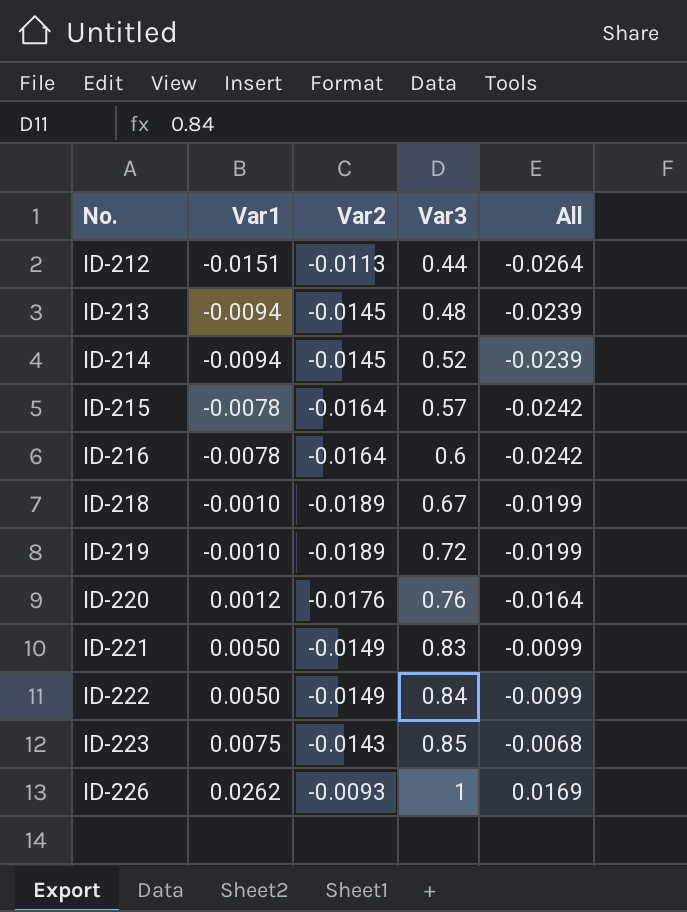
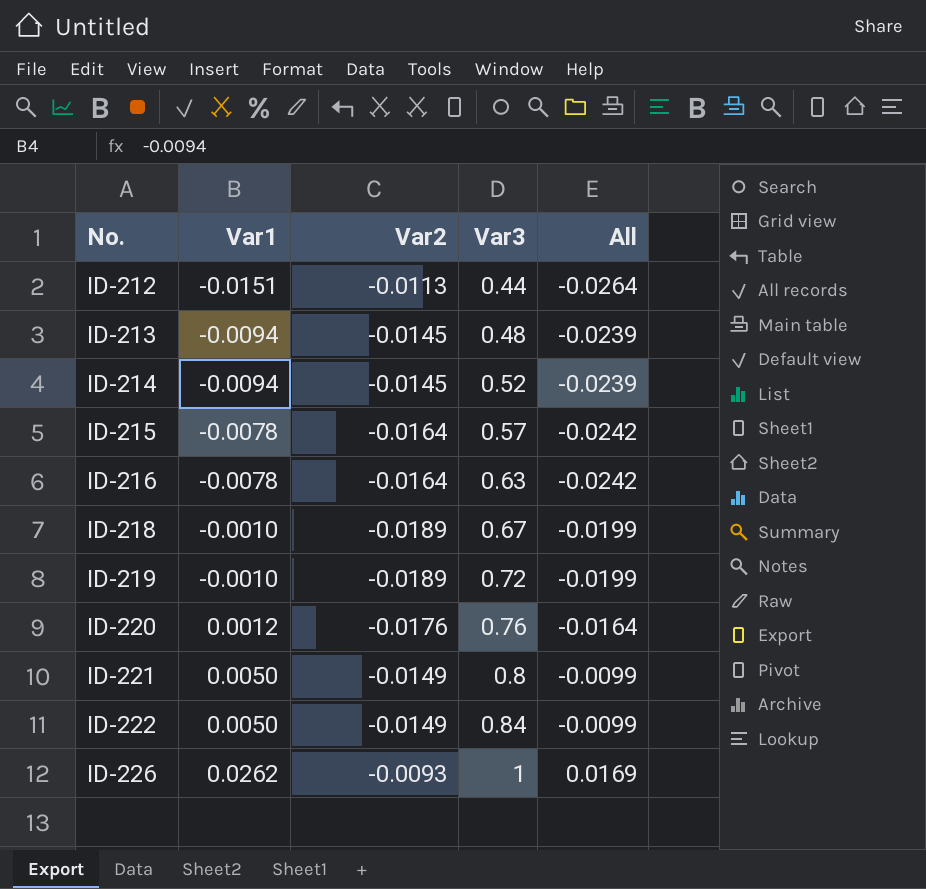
row ID-223: 0.0075 | -0.0143 | 0.85 | -0.0068 -> none
ID-216 | Var3: 0.6 -> 0.63
ID-221 | Var3: 0.83 -> 0.8

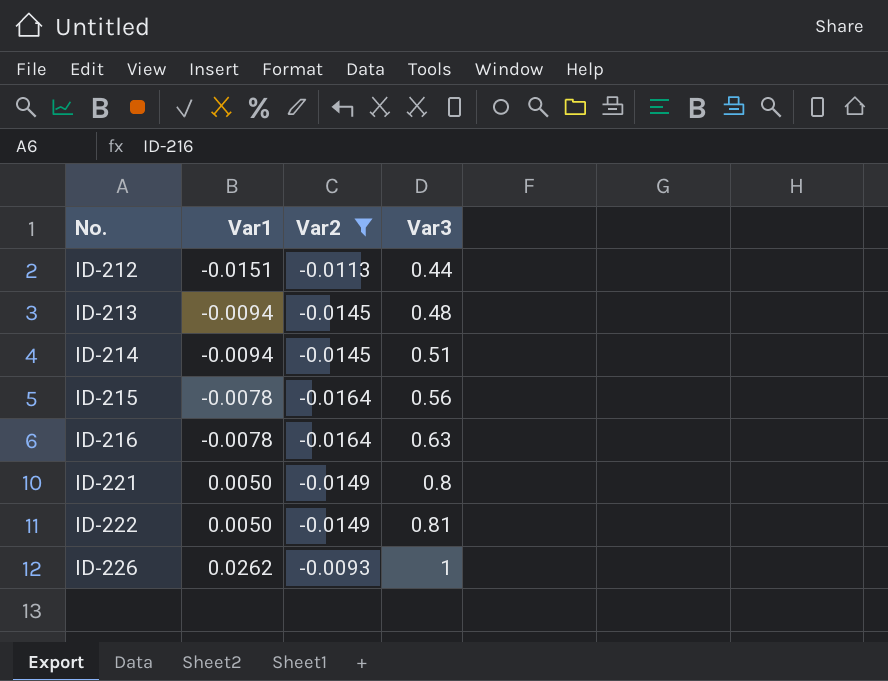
filter: none -> Var2 >= -0.0164
column All | formula: [Var1] + [Var2] -> none
ID-214 | Var3: 0.52 -> 0.51
ID-215 | Var3: 0.57 -> 0.56
ID-222 | Var3: 0.84 -> 0.81

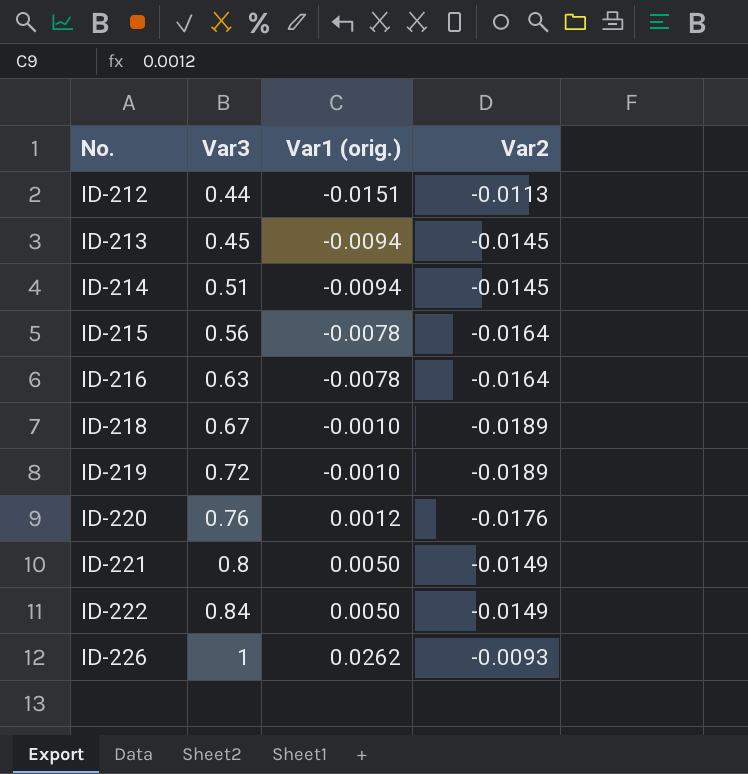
filter: Var2 >= -0.0164 -> none
column Var3 | position: 4 -> 2
column name: Var1 -> Var1 (orig.)
ID-213 | Var3: 0.48 -> 0.45
ID-222 | Var3: 0.81 -> 0.84

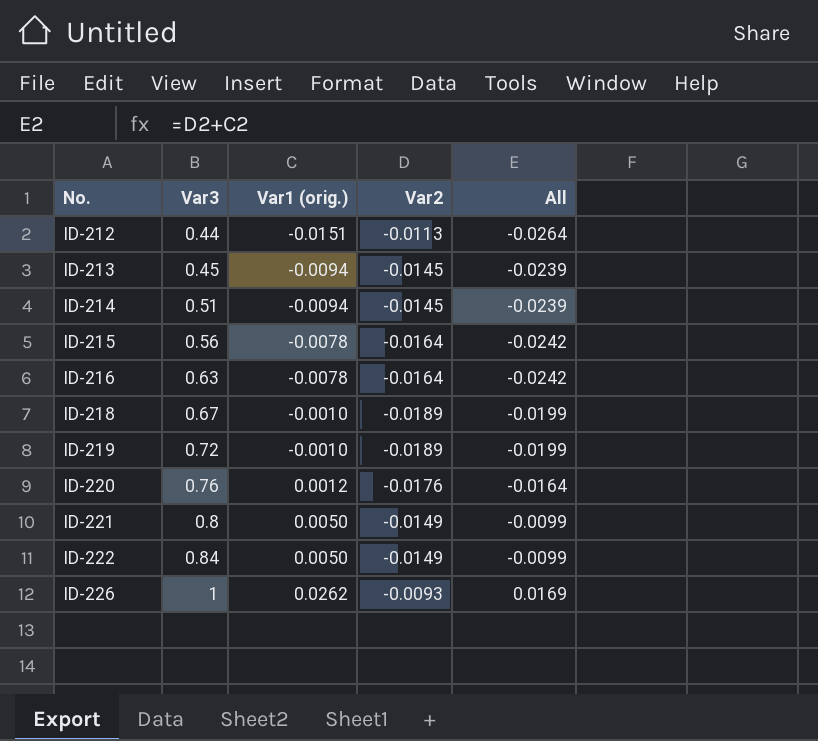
column All | formula: none -> [Var1 (orig.)] + [Var2]

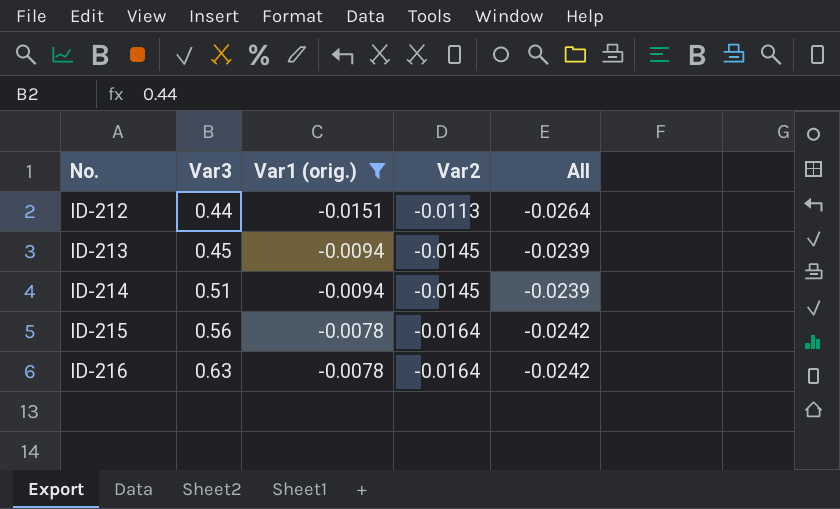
filter: none -> Var1 (orig.) <= -0.0078

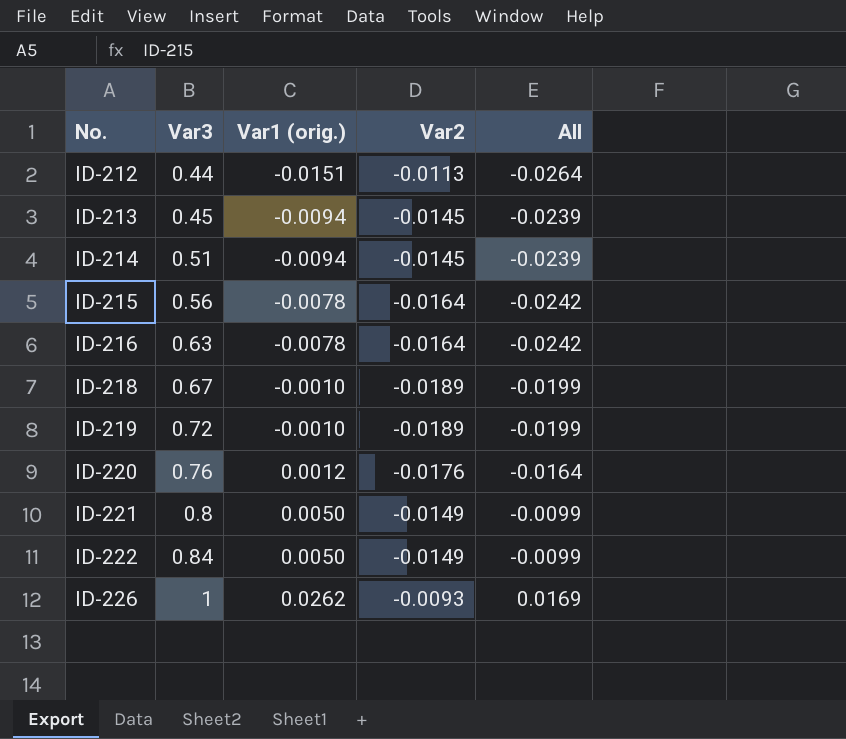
filter: Var1 (orig.) <= -0.0078 -> none

